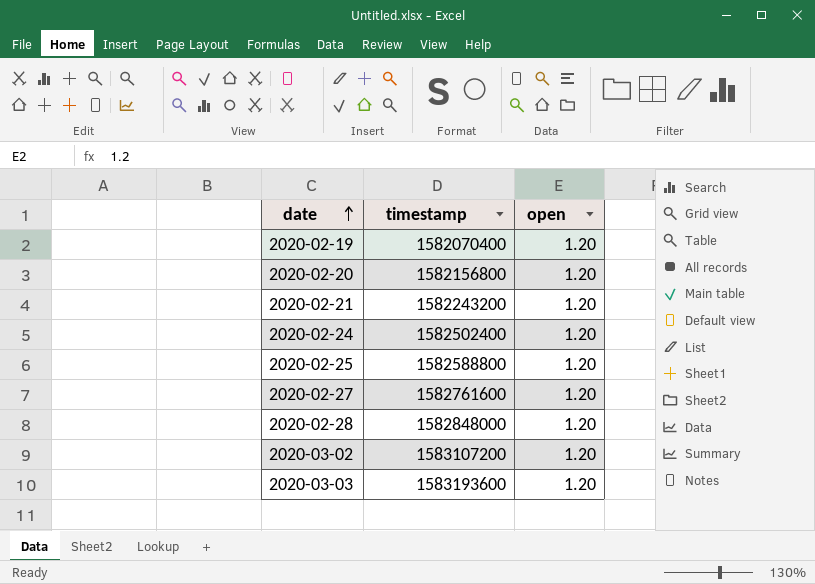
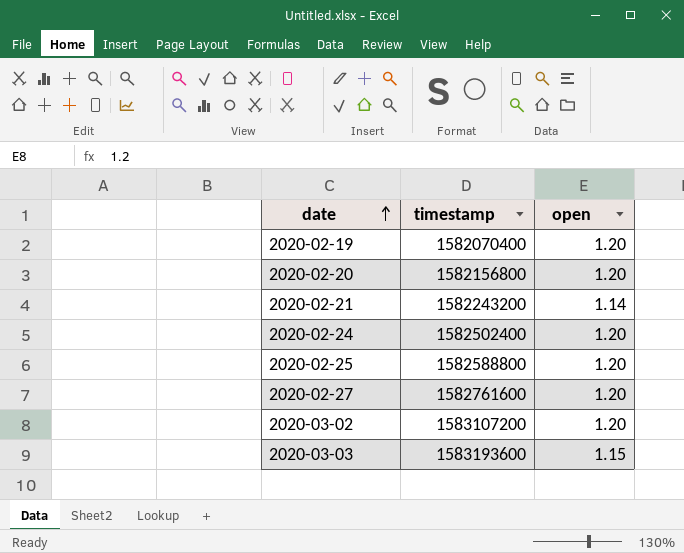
row 2020-02-28: 1582848000 | 1.20 -> none
2020-02-21 | open: 1.20 -> 1.14
2020-03-03 | open: 1.20 -> 1.15

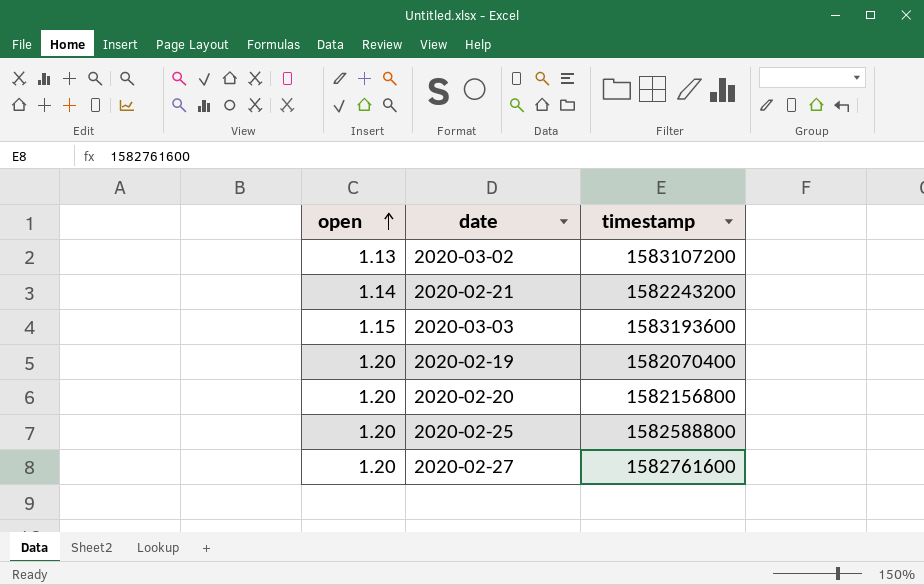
row order: date ascending -> open ascending
column open | position: 3 -> 1
row 2020-02-24: 1582502400 | 1.20 -> none
2020-03-02 | open: 1.20 -> 1.13

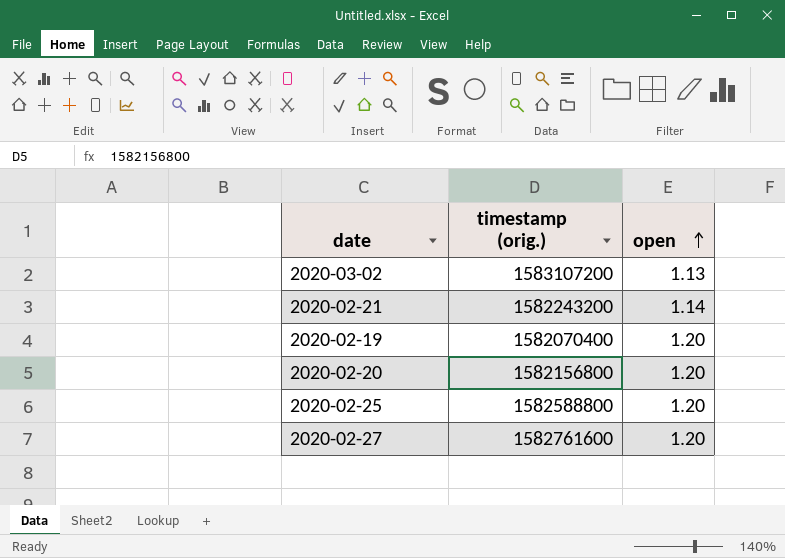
column name: timestamp -> timestamp (orig.)
column open | position: 1 -> 3
row 2020-03-03: 1.15 | 1583193600 -> none

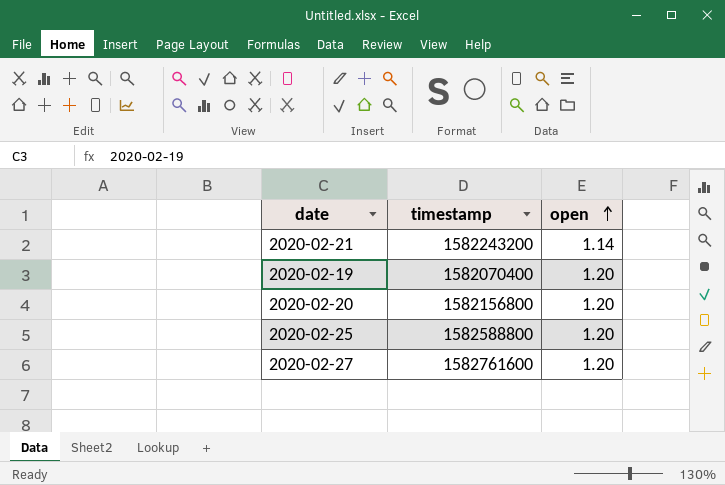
column name: timestamp (orig.) -> timestamp
row 2020-03-02: 1583107200 | 1.13 -> none

